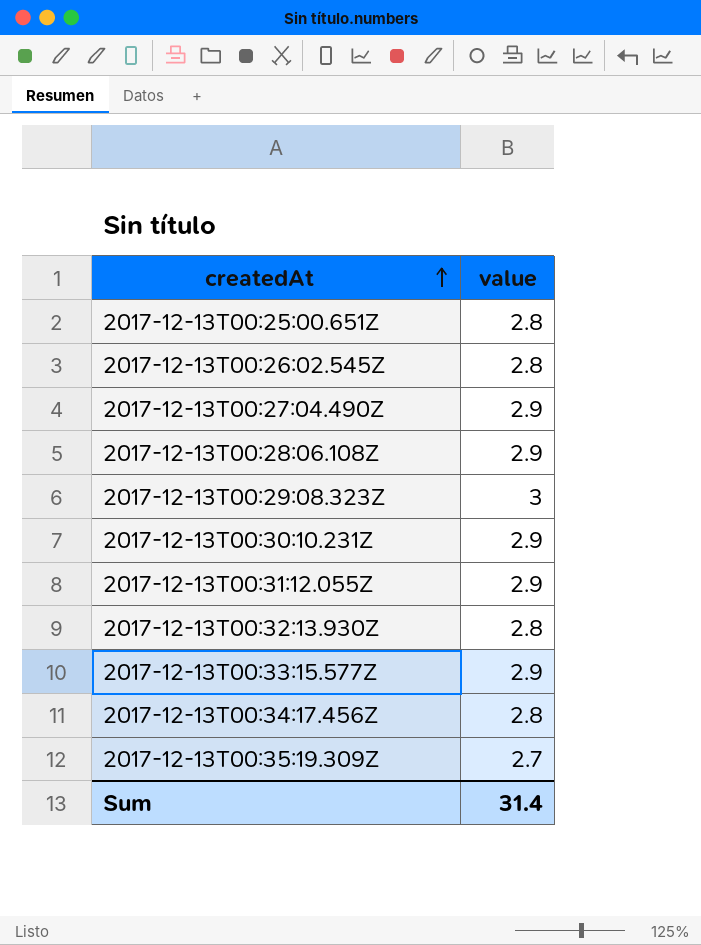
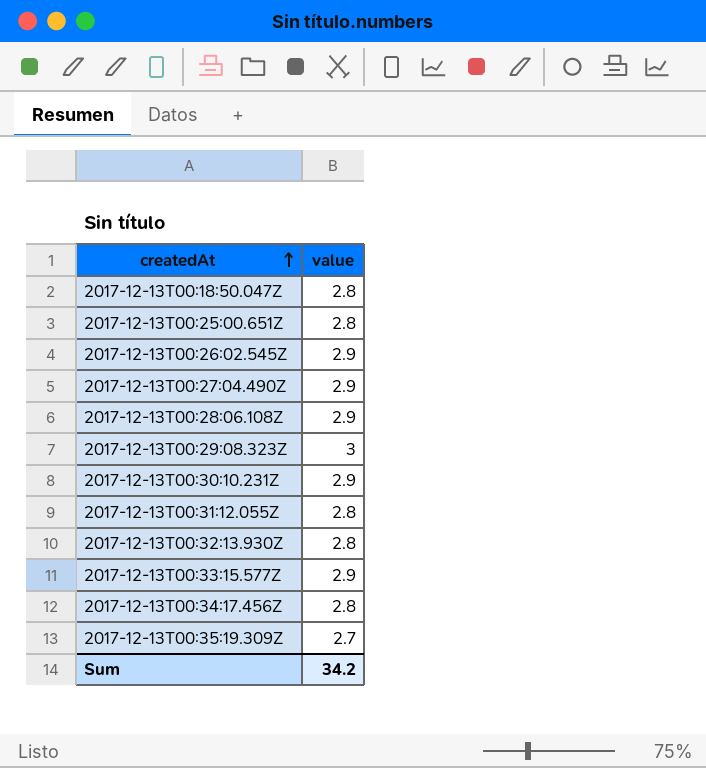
row 2017-12-13T00:18:50.047Z: none -> 2.8
2017-12-13T00:26:02.545Z | value: 2.8 -> 2.9
2017-12-13T00:31:12.055Z | value: 2.9 -> 2.8
Sum | value: 31.4 -> 34.2

